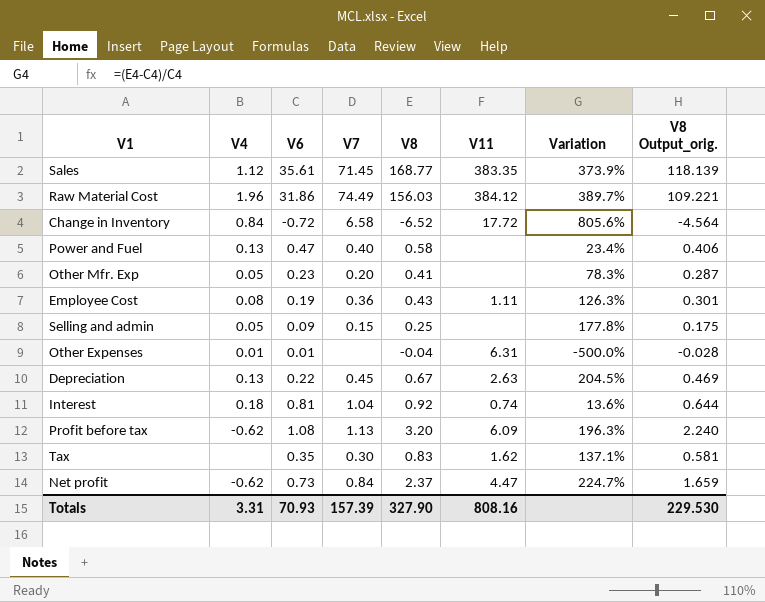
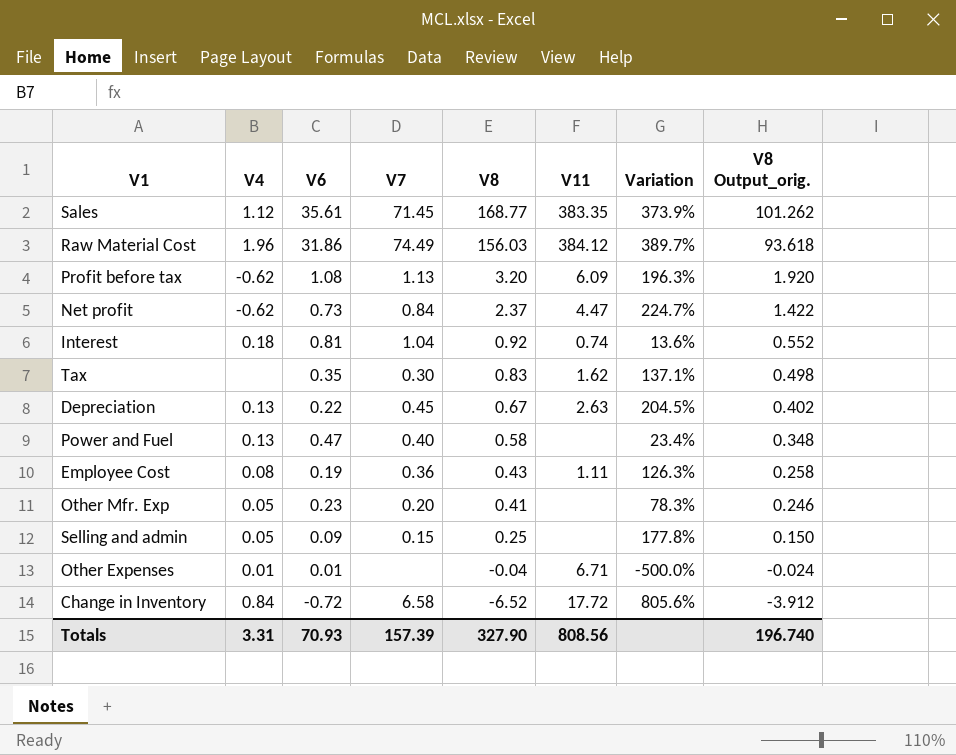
row order: none -> V8 descending
column V8 Output_orig. | formula: [V8] * 0.7 -> [V8] * 0.6
Other Expenses | V11: 6.31 -> 6.71
Totals | V11: 808.16 -> 808.56
Totals | V8 Output_orig.: 229.530 -> 196.740

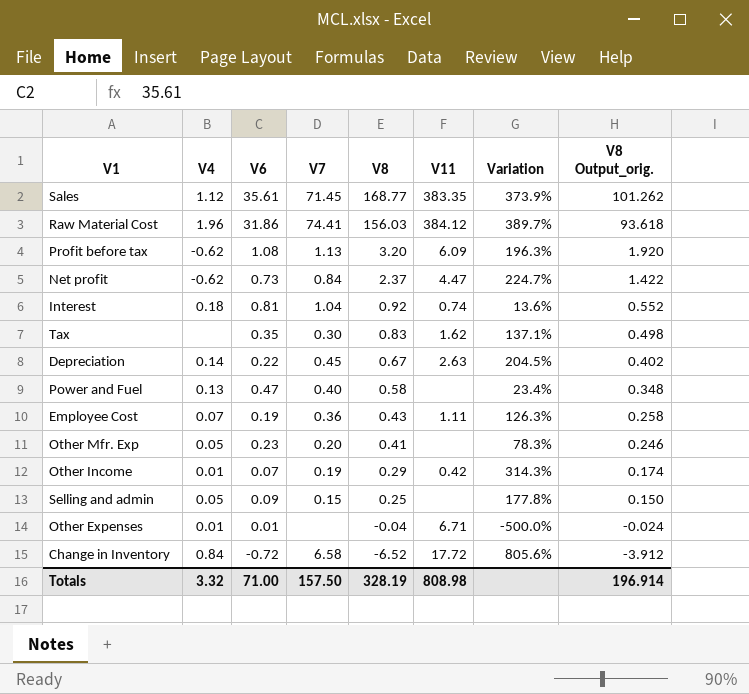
Raw Material Cost | V7: 74.49 -> 74.41
Depreciation | V4: 0.13 -> 0.14
Employee Cost | V4: 0.08 -> 0.07
row Other Income: none -> 0.01 | 0.07 | 0.19 | 0.29 | 0.42 | 314.3% | 0.174
Totals | V4: 3.31 -> 3.32
Totals | V6: 70.93 -> 71.00
Totals | V7: 157.39 -> 157.50
Totals | V8: 327.90 -> 328.19
Totals | V11: 808.56 -> 808.98
Totals | V8 Output_orig.: 196.740 -> 196.914

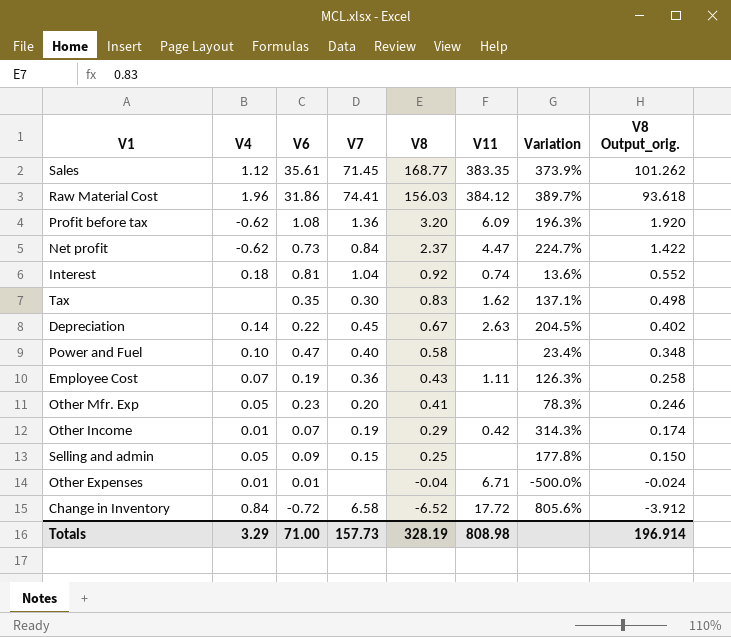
Profit before tax | V7: 1.13 -> 1.36
Power and Fuel | V4: 0.13 -> 0.10
Totals | V4: 3.32 -> 3.29
Totals | V7: 157.50 -> 157.73

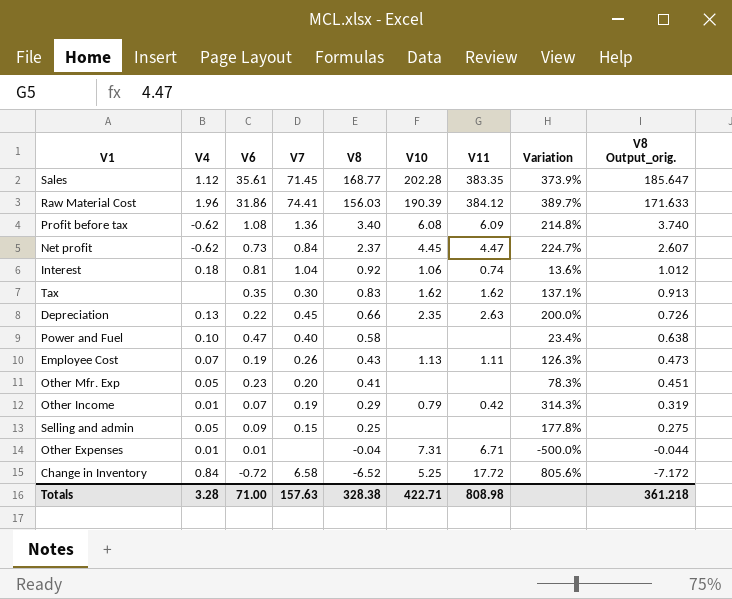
column V10 | position: none -> 6
column V8 Output_orig. | formula: [V8] * 0.6 -> [V8] * 1.1
Profit before tax | V8: 3.20 -> 3.40
Profit before tax | Variation: 196.3% -> 214.8%
Depreciation | V4: 0.14 -> 0.13
Depreciation | V8: 0.67 -> 0.66
Depreciation | Variation: 204.5% -> 200.0%
Employee Cost | V7: 0.36 -> 0.26
Totals | V4: 3.29 -> 3.28
Totals | V7: 157.73 -> 157.63
Totals | V8: 328.19 -> 328.38
Totals | V8 Output_orig.: 196.914 -> 361.218

